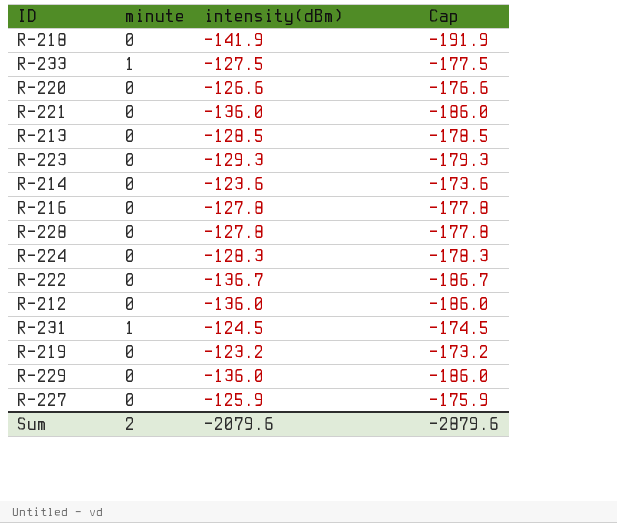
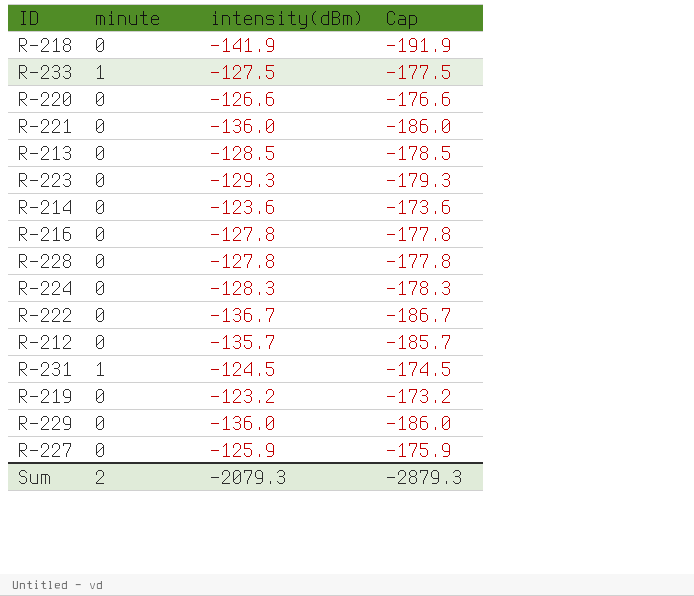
R-212 | intensity(dBm): -136.0 -> -135.7
R-212 | Cap: -186.0 -> -185.7
Sum | intensity(dBm): -2079.6 -> -2079.3
Sum | Cap: -2879.6 -> -2879.3

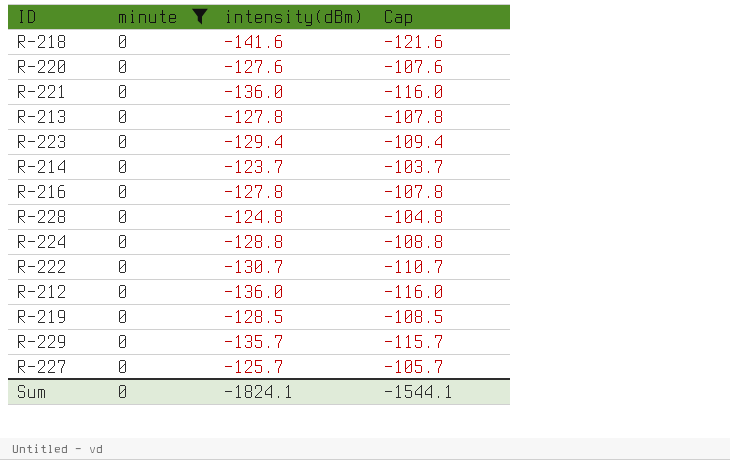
filter: none -> minute = 0
column Cap | formula: [intensity(dBm)] - 50 -> [intensity(dBm)] + 20
R-218 | intensity(dBm): -141.9 -> -141.6
R-220 | intensity(dBm): -126.6 -> -127.6
R-213 | intensity(dBm): -128.5 -> -127.8
R-223 | intensity(dBm): -129.3 -> -129.4
R-214 | intensity(dBm): -123.6 -> -123.7
R-228 | intensity(dBm): -127.8 -> -124.8
R-224 | intensity(dBm): -128.3 -> -128.8
R-222 | intensity(dBm): -136.7 -> -130.7
R-212 | intensity(dBm): -135.7 -> -136.0
R-219 | intensity(dBm): -123.2 -> -128.5
R-229 | intensity(dBm): -136.0 -> -135.7
R-227 | intensity(dBm): -125.9 -> -125.7
Sum | minute: 2 -> 0
Sum | intensity(dBm): -2079.3 -> -1824.1
Sum | Cap: -2879.3 -> -1544.1

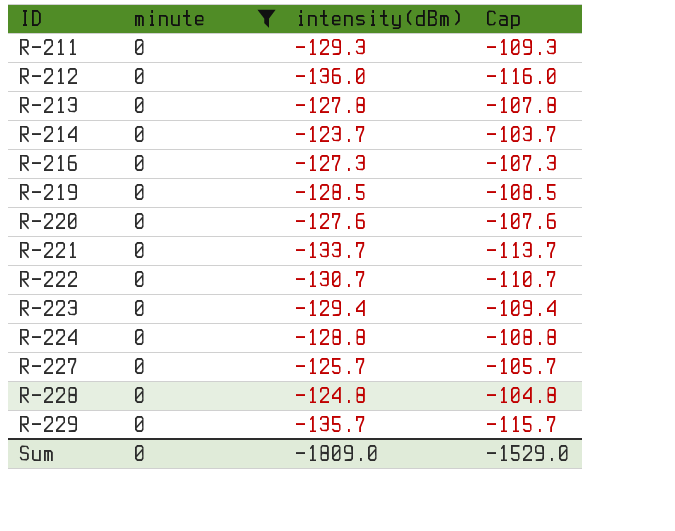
row order: none -> ID ascending
row R-218: 0 | -141.6 | -121.6 -> none
row R-211: none -> 0 | -129.3 | -109.3
R-216 | intensity(dBm): -127.8 -> -127.3
R-216 | Cap: -107.8 -> -107.3
R-221 | intensity(dBm): -136.0 -> -133.7
R-221 | Cap: -116.0 -> -113.7
Sum | intensity(dBm): -1824.1 -> -1809.0
Sum | Cap: -1544.1 -> -1529.0

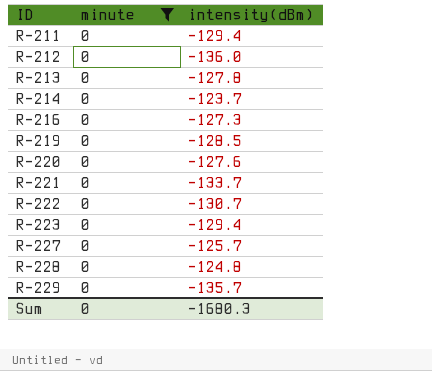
column Cap | formula: [intensity(dBm)] + 20 -> none
row R-224: 0 | -128.8 | -108.8 -> none
R-211 | intensity(dBm): -129.3 -> -129.4
Sum | intensity(dBm): -1809.0 -> -1680.3

